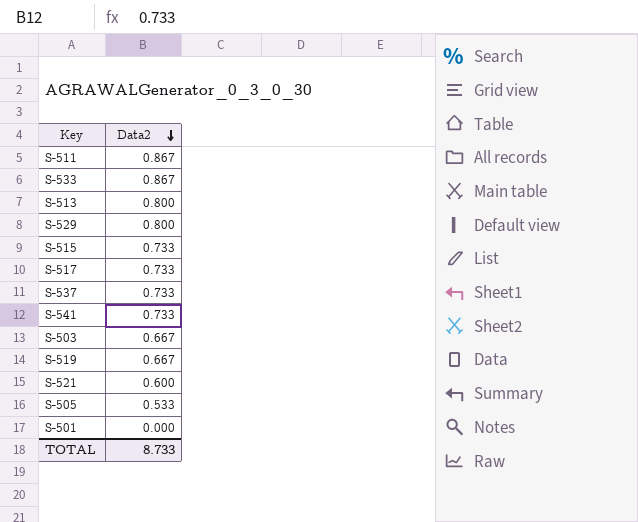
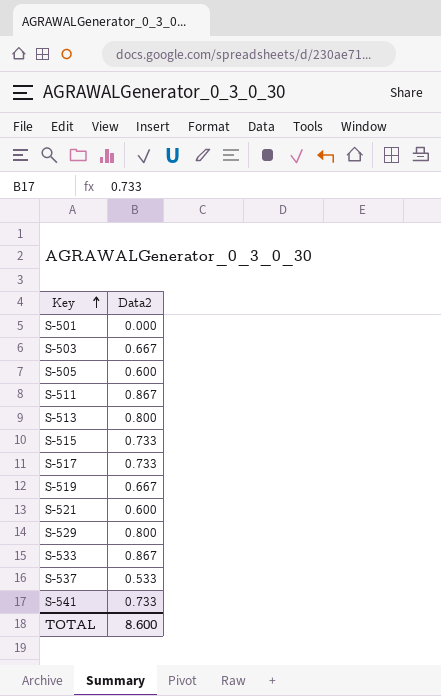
row order: Data2 descending -> Key ascending
S-505 | Data2: 0.533 -> 0.600
S-537 | Data2: 0.733 -> 0.533
TOTAL | Data2: 8.733 -> 8.600

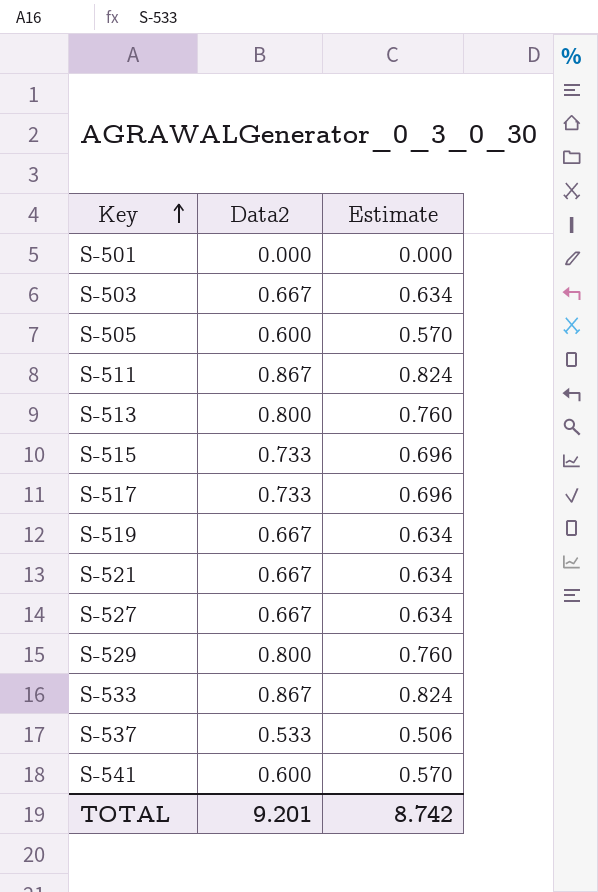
column Estimate | formula: none -> [Data2] * 0.95
S-521 | Data2: 0.600 -> 0.667
row S-527: none -> 0.667 | 0.634
S-541 | Data2: 0.733 -> 0.600
TOTAL | Data2: 8.600 -> 9.201

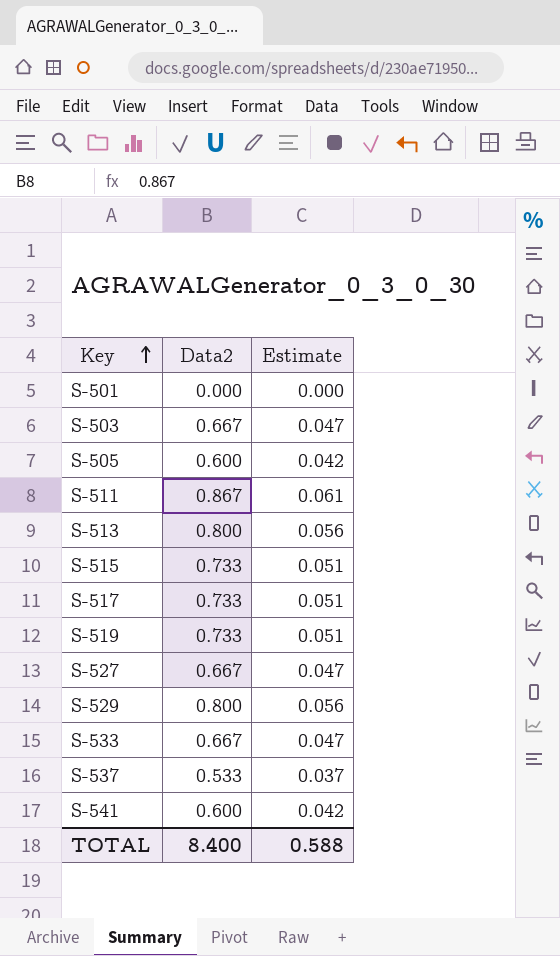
column Estimate | formula: [Data2] * 0.95 -> [Data2] * 0.07
row S-521: 0.667 | 0.634 -> none
S-519 | Data2: 0.667 -> 0.733
S-533 | Data2: 0.867 -> 0.667
TOTAL | Data2: 9.201 -> 8.400
TOTAL | Estimate: 8.742 -> 0.588

